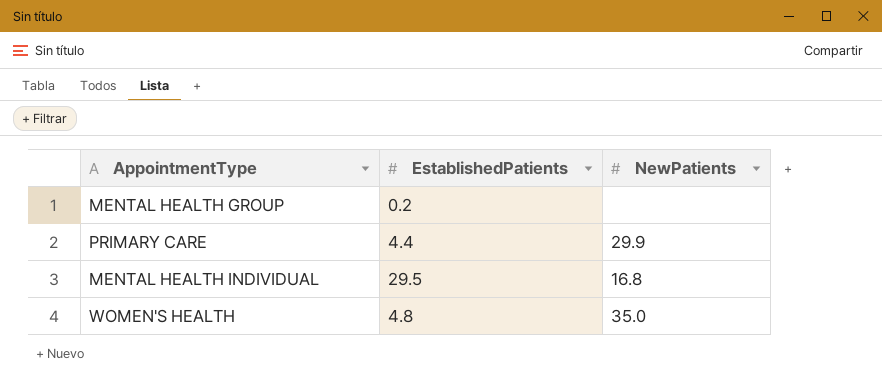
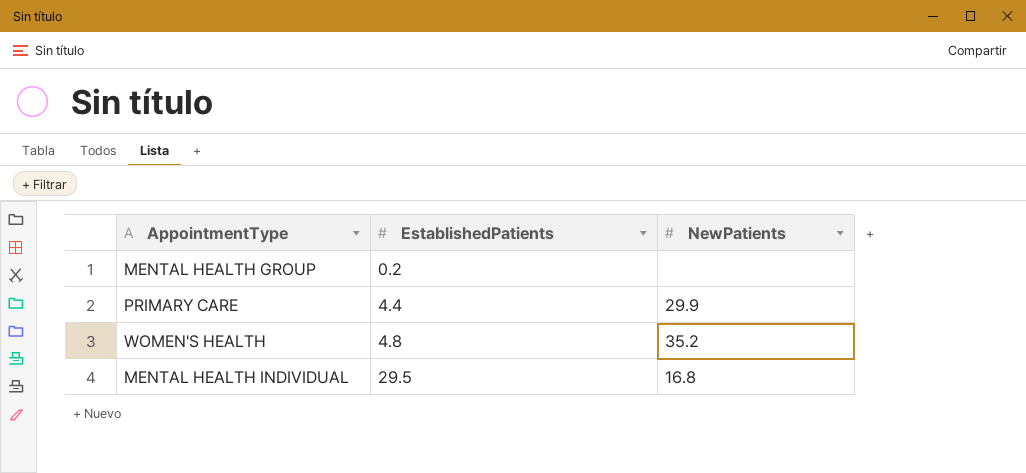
row order: none -> EstablishedPatients ascending
WOMEN'S HEALTH | NewPatients: 35.0 -> 35.2

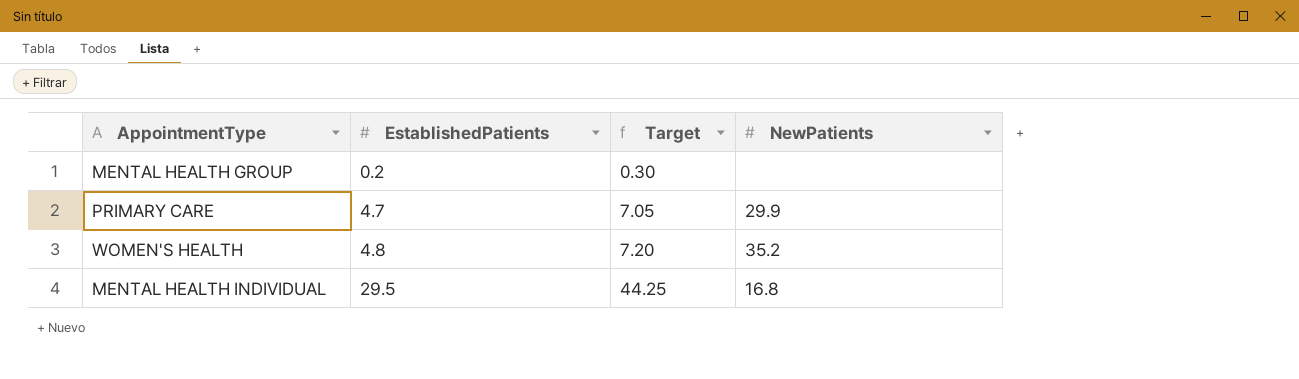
column Target | formula: none -> [EstablishedPatients] * 1.5
PRIMARY CARE | EstablishedPatients: 4.4 -> 4.7

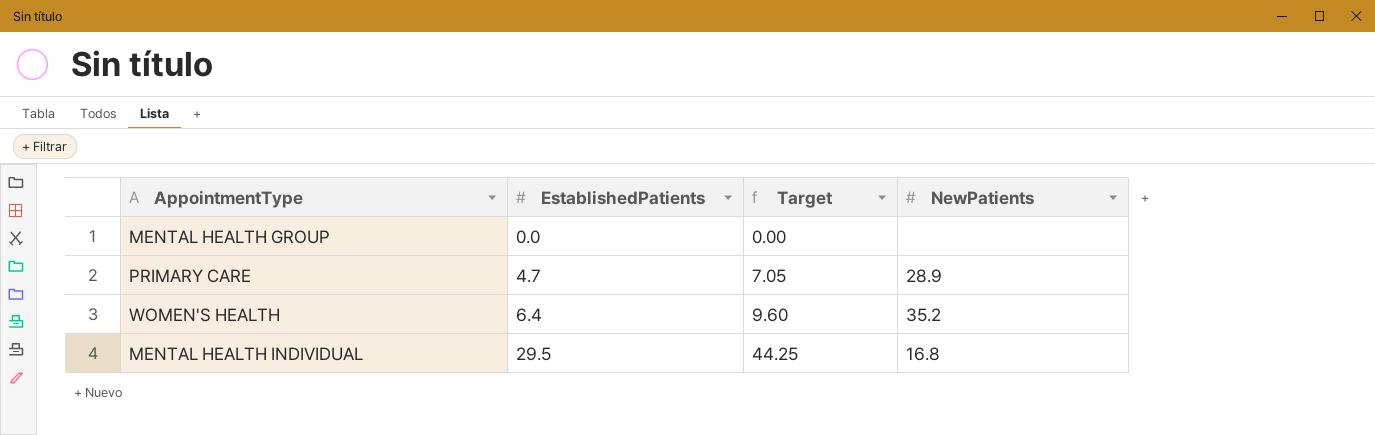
MENTAL HEALTH GROUP | EstablishedPatients: 0.2 -> 0.0
MENTAL HEALTH GROUP | Target: 0.30 -> 0.00
PRIMARY CARE | NewPatients: 29.9 -> 28.9
WOMEN'S HEALTH | EstablishedPatients: 4.8 -> 6.4
WOMEN'S HEALTH | Target: 7.20 -> 9.60

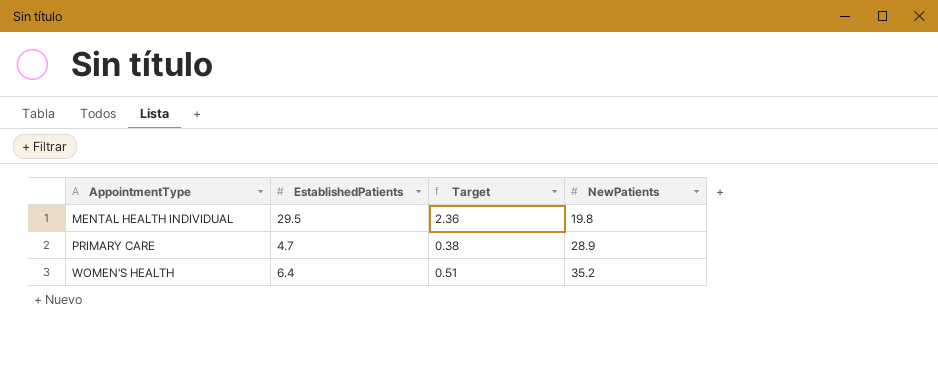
row order: EstablishedPatients ascending -> AppointmentType ascending
column Target | formula: [EstablishedPatients] * 1.5 -> [EstablishedPatients] * 0.08
row MENTAL HEALTH GROUP: 0.0 | 0.00 | none -> none
MENTAL HEALTH INDIVIDUAL | NewPatients: 16.8 -> 19.8

